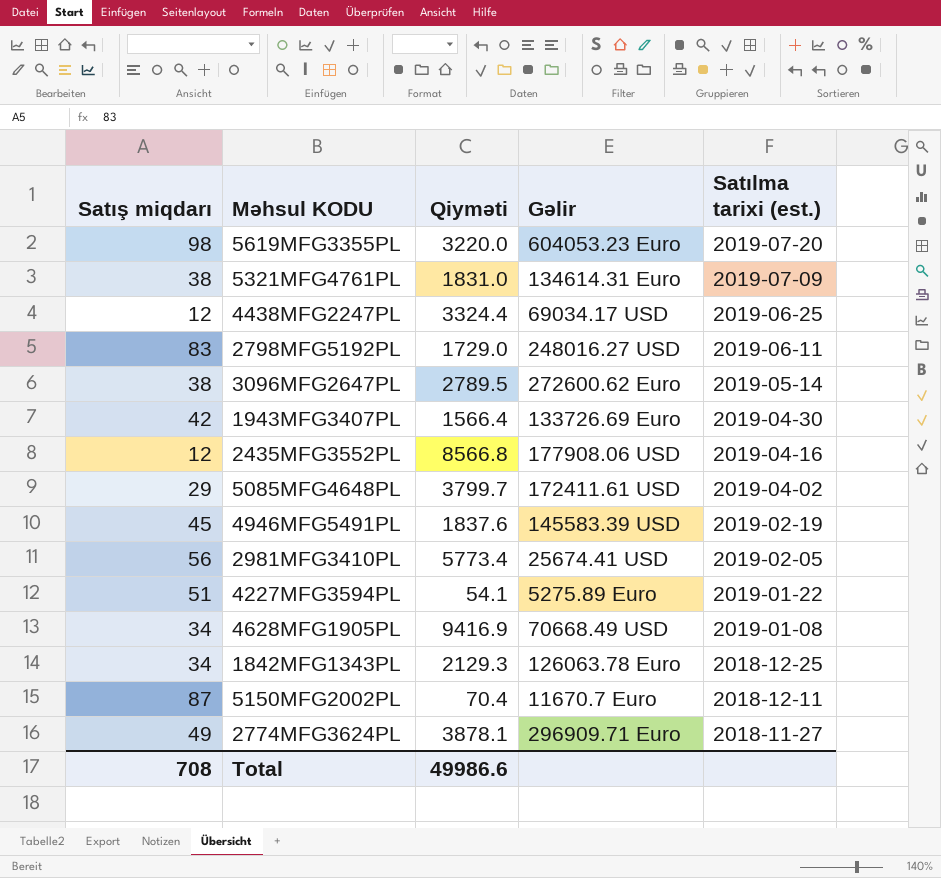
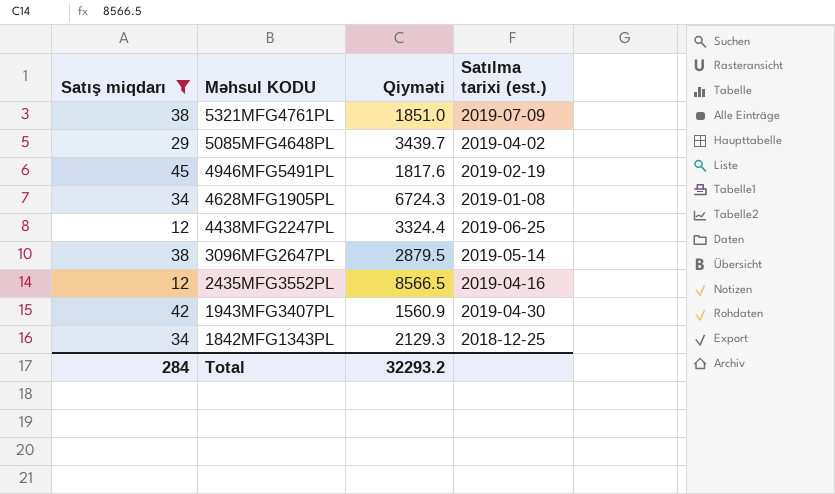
filter: none -> Satış miqdarı <= 45
row order: Satılma tarixi (est.) descending -> Məhsul KODU descending
column Gəlir | position: 4 -> none
5321MFG4761PL | Qiyməti: 1831.0 -> 1851.0
5085MFG4648PL | Qiyməti: 3799.7 -> 3439.7
4946MFG5491PL | Qiyməti: 1837.6 -> 1817.6
4628MFG1905PL | Qiyməti: 9416.9 -> 6724.3
3096MFG2647PL | Qiyməti: 2789.5 -> 2879.5
2435MFG3552PL | Qiyməti: 8566.8 -> 8566.5
1943MFG3407PL | Qiyməti: 1566.4 -> 1560.9
Total | Satış miqdarı: 708 -> 284
Total | Qiyməti: 49986.6 -> 32293.2

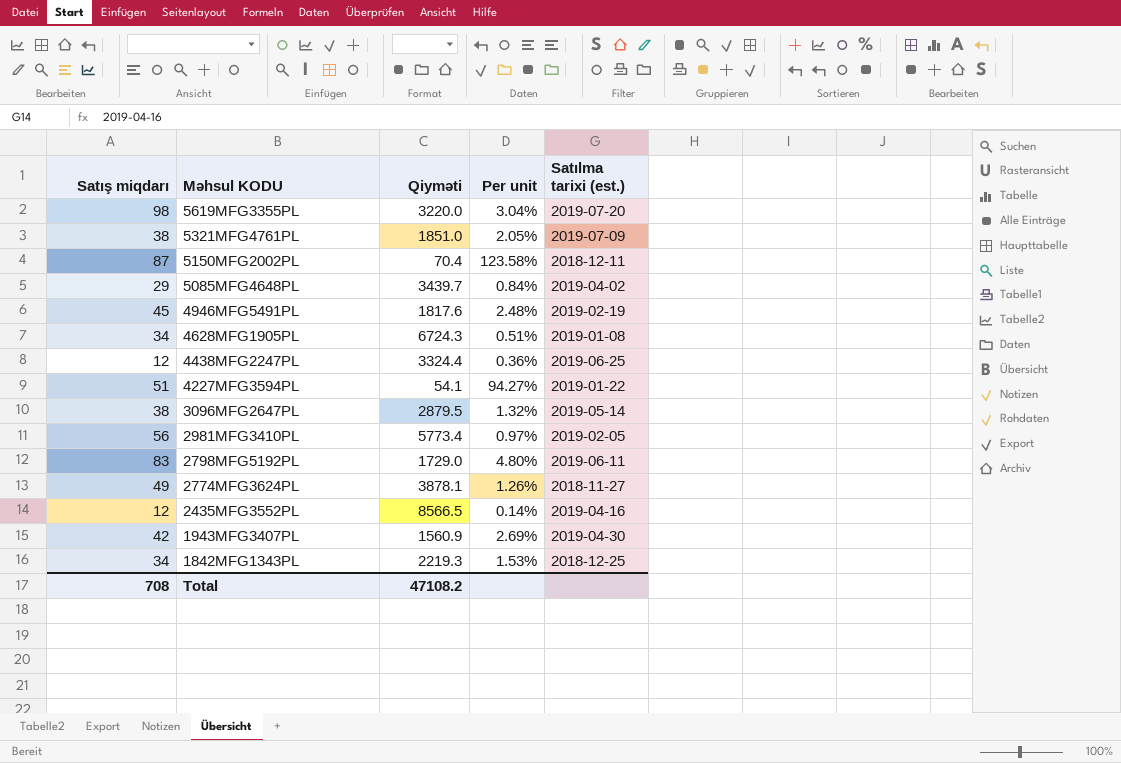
filter: Satış miqdarı <= 45 -> none
column Per unit | formula: none -> [Satış miqdarı] / [Qiyməti]
1842MFG1343PL | Qiyməti: 2129.3 -> 2219.3
Total | Satış miqdarı: 284 -> 708
Total | Qiyməti: 32293.2 -> 47108.2

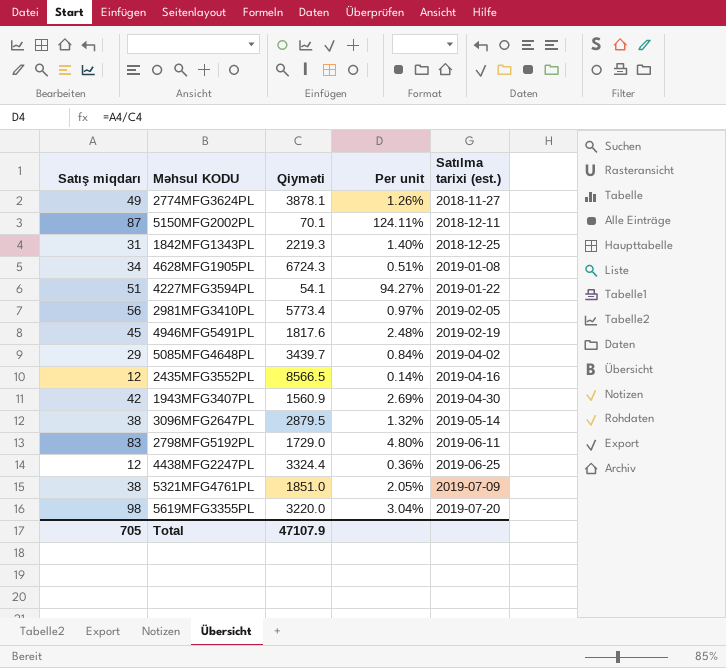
row order: Məhsul KODU descending -> Satılma tarixi (est.) ascending
5150MFG2002PL | Qiyməti: 70.4 -> 70.1
5150MFG2002PL | Per unit: 123.58% -> 124.11%
1842MFG1343PL | Satış miqdarı: 34 -> 31
1842MFG1343PL | Per unit: 1.53% -> 1.40%
Total | Satış miqdarı: 708 -> 705
Total | Qiyməti: 47108.2 -> 47107.9

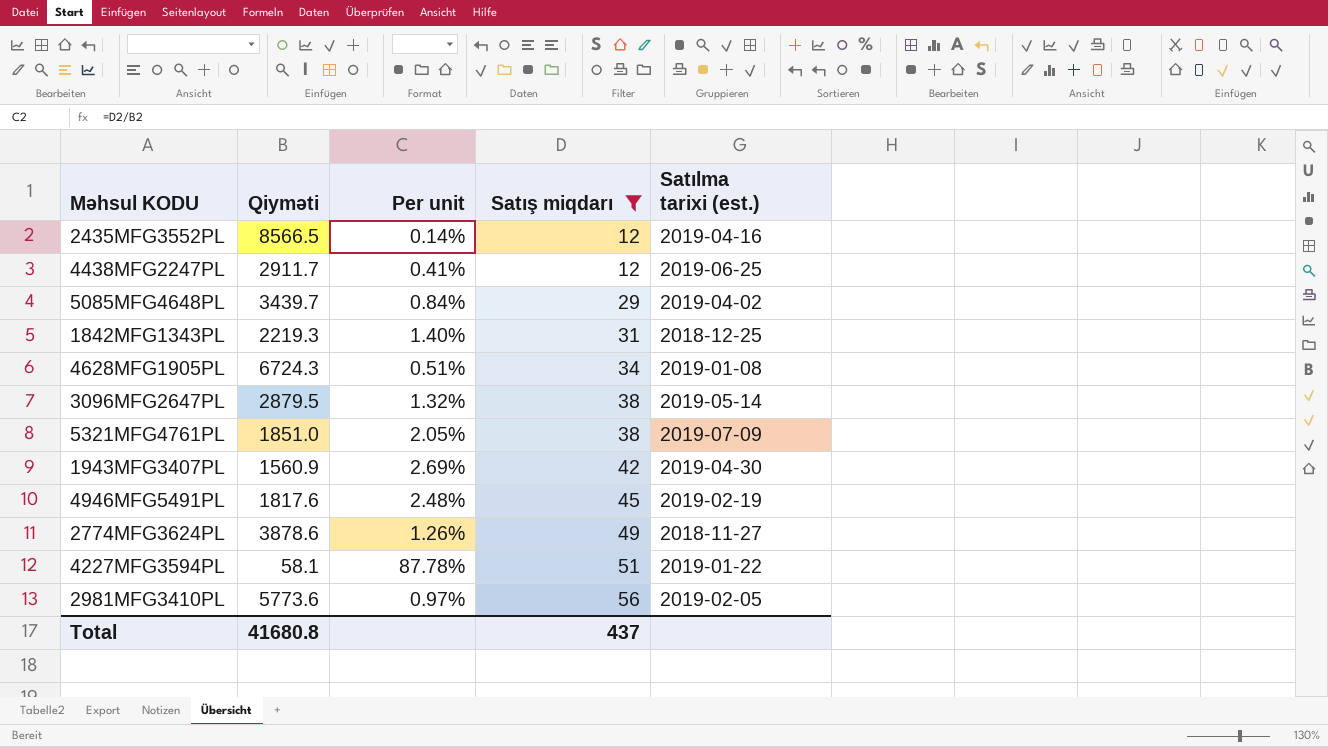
filter: none -> Satış miqdarı <= 56
row order: Satılma tarixi (est.) ascending -> Satış miqdarı ascending
column Satış miqdarı | position: 1 -> 4
4438MFG2247PL | Qiyməti: 3324.4 -> 2911.7
4438MFG2247PL | Per unit: 0.36% -> 0.41%
2774MFG3624PL | Qiyməti: 3878.1 -> 3878.6
4227MFG3594PL | Qiyməti: 54.1 -> 58.1
4227MFG3594PL | Per unit: 94.27% -> 87.78%
2981MFG3410PL | Qiyməti: 5773.4 -> 5773.6
Total | Qiyməti: 47107.9 -> 41680.8
Total | Satış miqdarı: 705 -> 437

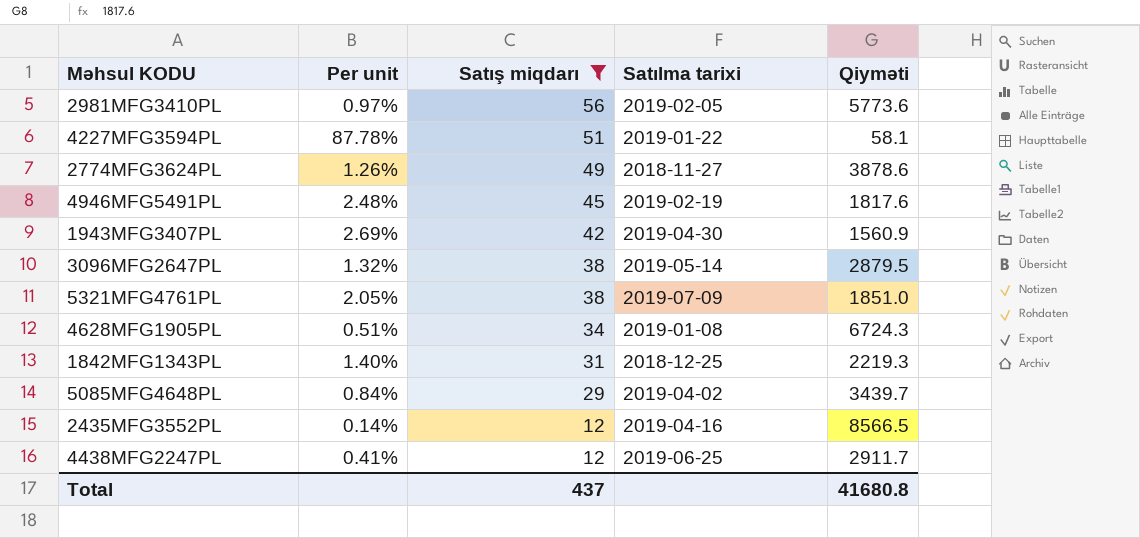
row order: Satış miqdarı ascending -> Satış miqdarı descending
column name: Satılma tarixi (est.) -> Satılma tarixi
column Qiyməti | position: 2 -> 5

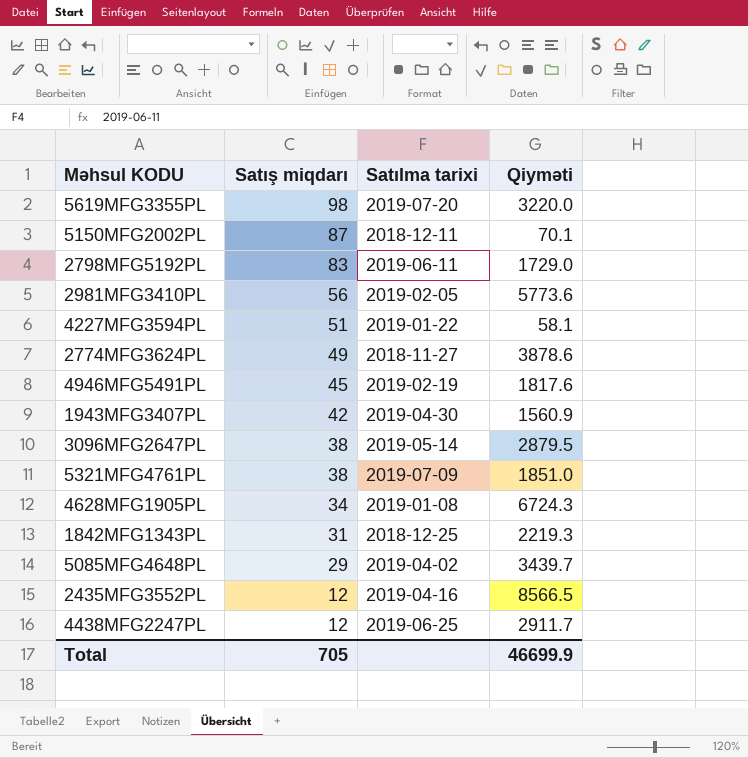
filter: Satış miqdarı <= 56 -> none
column Per unit | formula: [Satış miqdarı] / [Qiyməti] -> none
Total | Satış miqdarı: 437 -> 705
Total | Qiyməti: 41680.8 -> 46699.9

